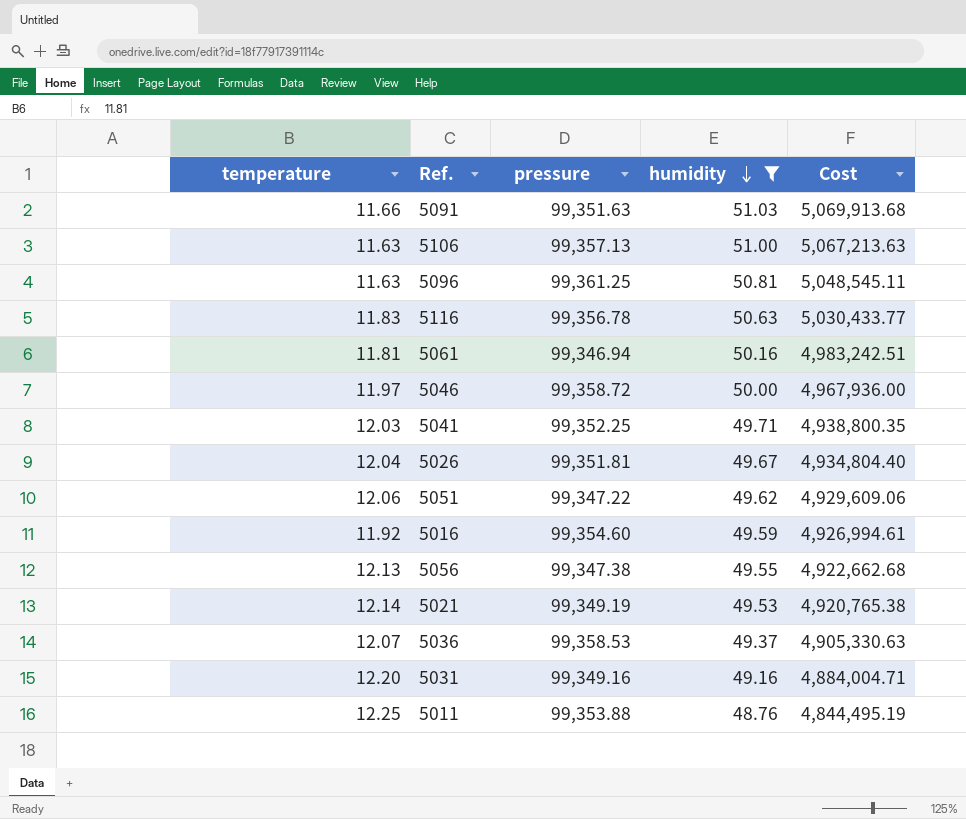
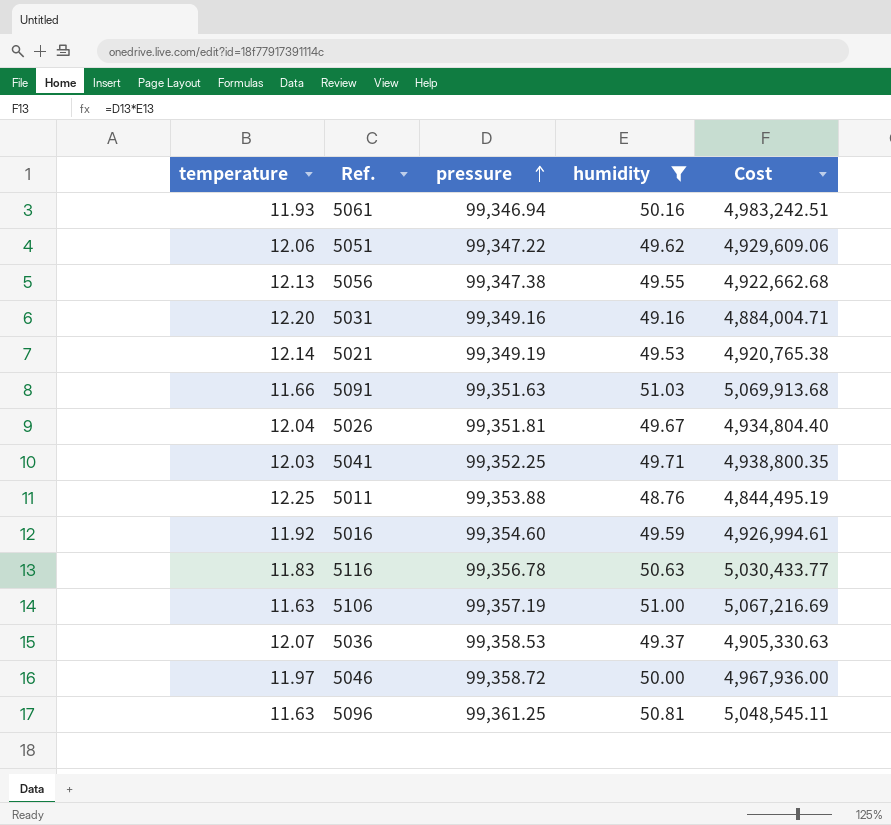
row order: humidity descending -> pressure ascending
5061 | temperature: 11.81 -> 11.93
5106 | pressure: 99,357.13 -> 99,357.19
5106 | Cost: 5,067,213.63 -> 5,067,216.69

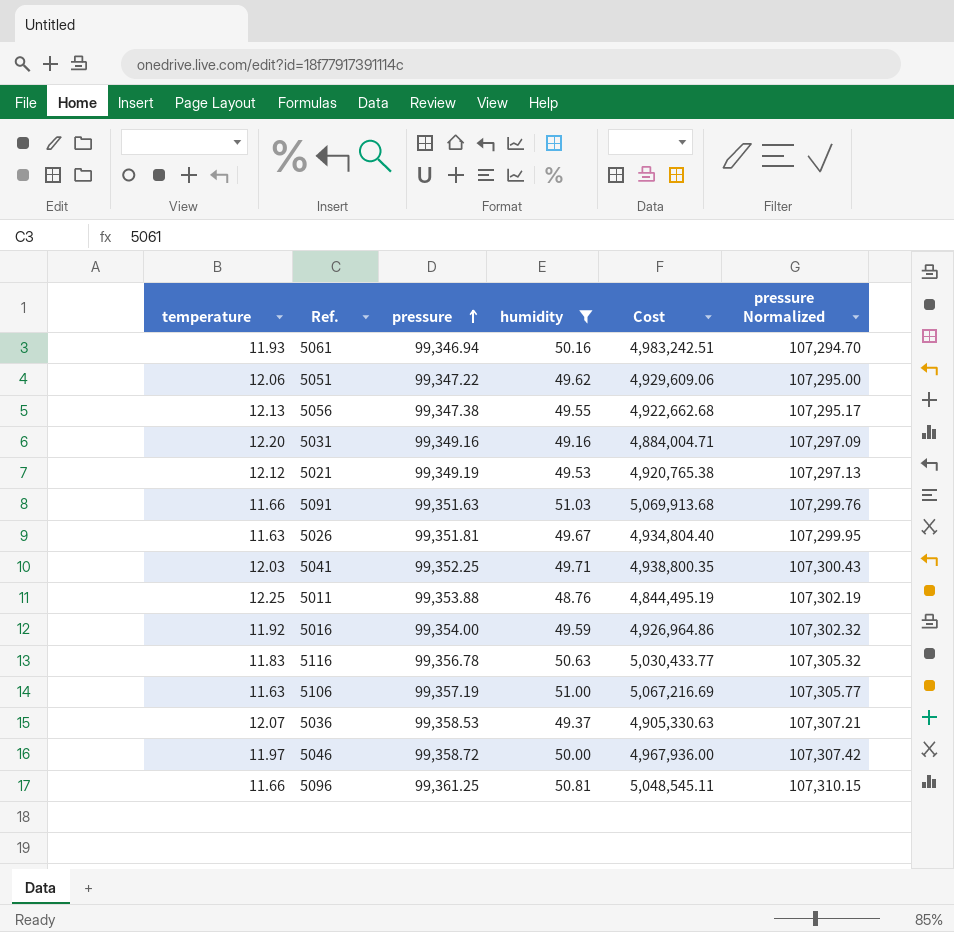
column pressure Normalized | formula: none -> [pressure] * 1.08
5021 | temperature: 12.14 -> 12.12
5026 | temperature: 12.04 -> 11.63
5016 | pressure: 99,354.60 -> 99,354.00
5016 | Cost: 4,926,994.61 -> 4,926,964.86
5096 | temperature: 11.63 -> 11.66

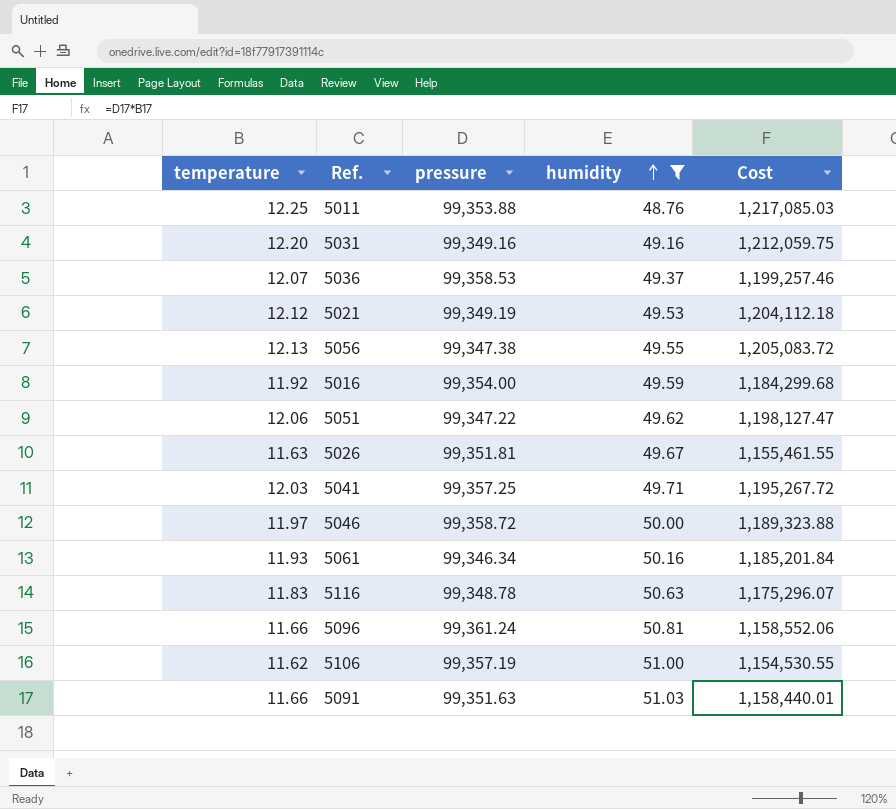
row order: pressure ascending -> humidity ascending
column pressure Normalized | formula: [pressure] * 1.08 -> none
column Cost | formula: [pressure] * [humidity] -> [temperature] * [pressure]
5041 | pressure: 99,352.25 -> 99,357.25
5061 | pressure: 99,346.94 -> 99,346.34
5116 | pressure: 99,356.78 -> 99,348.78
5096 | pressure: 99,361.25 -> 99,361.24
5106 | temperature: 11.63 -> 11.62

